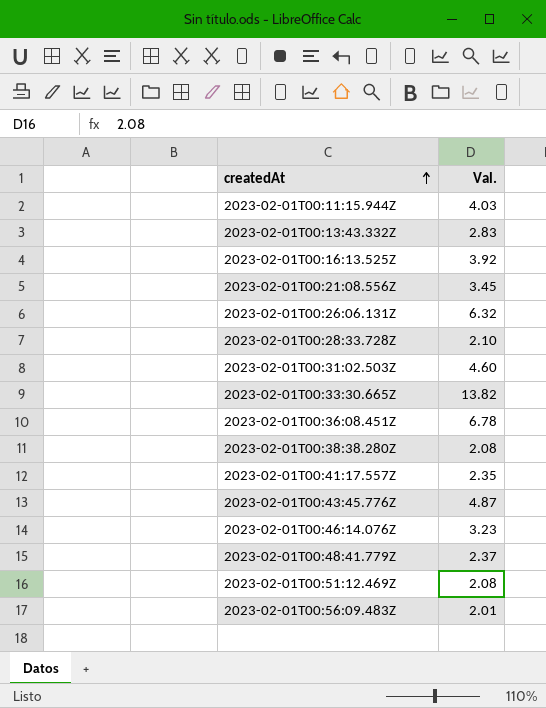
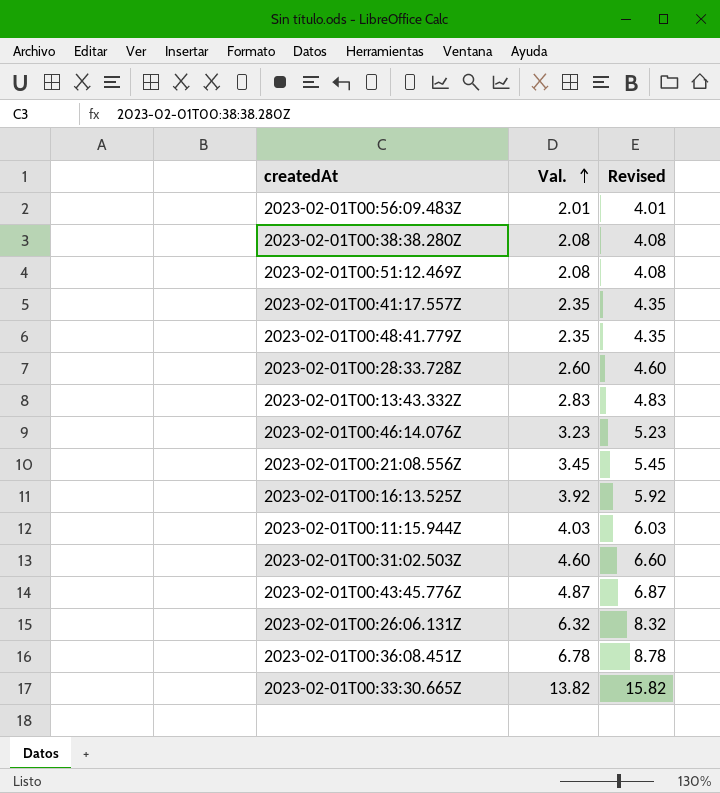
row order: createdAt ascending -> Val. ascending
column Revised | formula: none -> [Val.] + 2
2023-02-01T00:48:41.779Z | Val.: 2.37 -> 2.35
2023-02-01T00:28:33.728Z | Val.: 2.10 -> 2.60

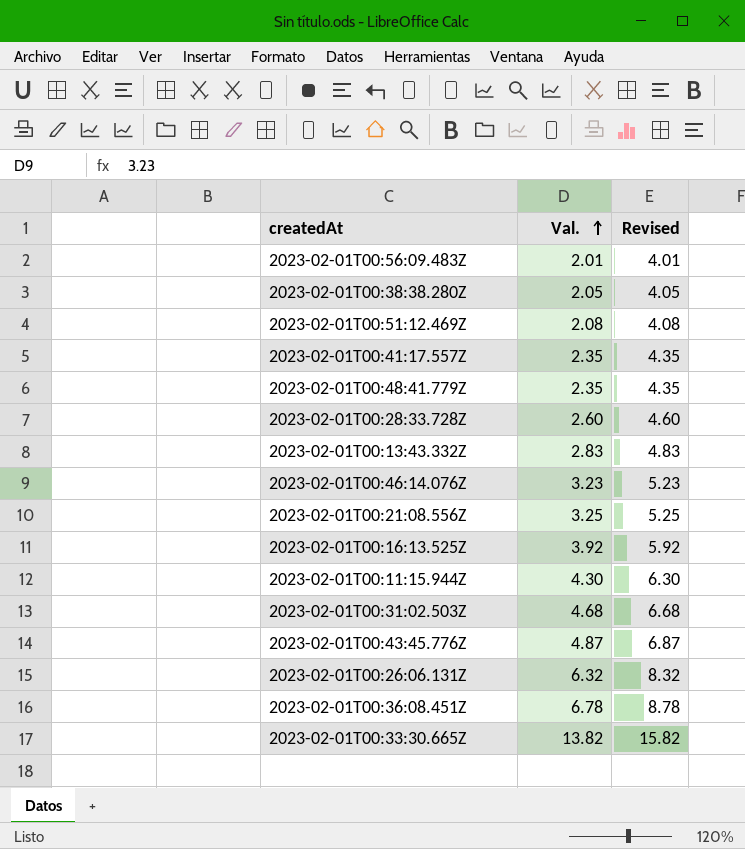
2023-02-01T00:38:38.280Z | Val.: 2.08 -> 2.05
2023-02-01T00:38:38.280Z | Revised: 4.08 -> 4.05
2023-02-01T00:21:08.556Z | Val.: 3.45 -> 3.25
2023-02-01T00:21:08.556Z | Revised: 5.45 -> 5.25
2023-02-01T00:11:15.944Z | Val.: 4.03 -> 4.30
2023-02-01T00:11:15.944Z | Revised: 6.03 -> 6.30
2023-02-01T00:31:02.503Z | Val.: 4.60 -> 4.68
2023-02-01T00:31:02.503Z | Revised: 6.60 -> 6.68

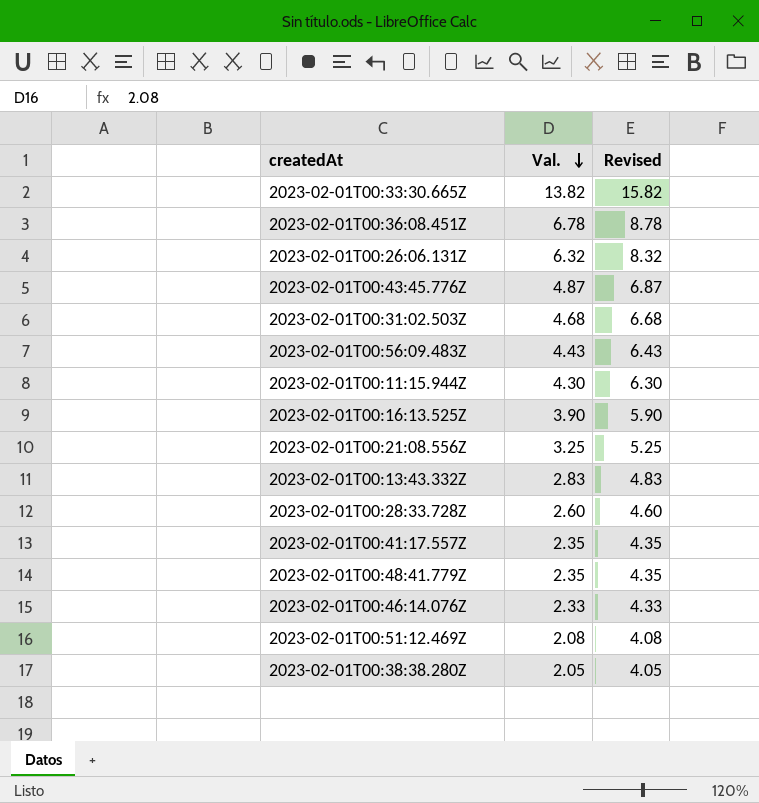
row order: Val. ascending -> Val. descending
2023-02-01T00:56:09.483Z | Val.: 2.01 -> 4.43
2023-02-01T00:56:09.483Z | Revised: 4.01 -> 6.43
2023-02-01T00:16:13.525Z | Val.: 3.92 -> 3.90
2023-02-01T00:16:13.525Z | Revised: 5.92 -> 5.90
2023-02-01T00:46:14.076Z | Val.: 3.23 -> 2.33
2023-02-01T00:46:14.076Z | Revised: 5.23 -> 4.33

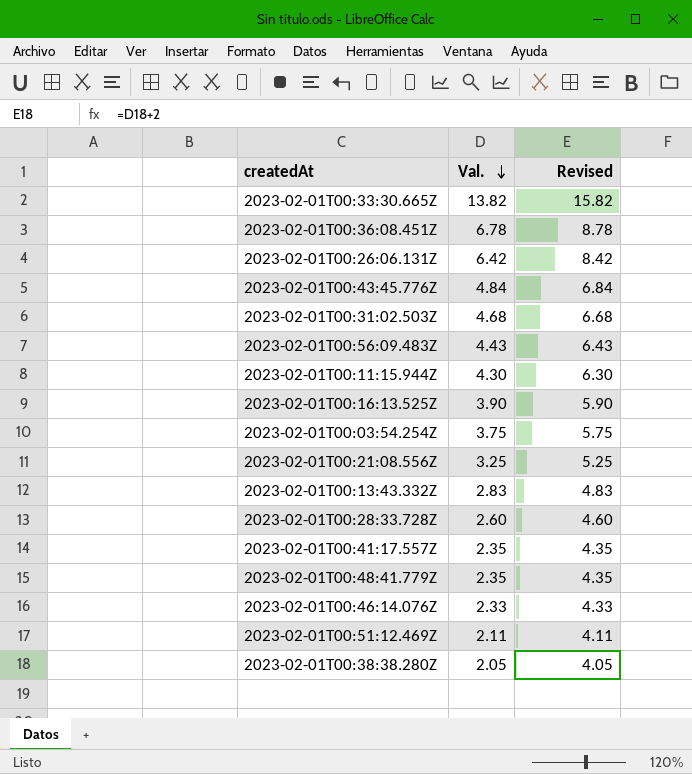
2023-02-01T00:26:06.131Z | Val.: 6.32 -> 6.42
2023-02-01T00:26:06.131Z | Revised: 8.32 -> 8.42
2023-02-01T00:43:45.776Z | Val.: 4.87 -> 4.84
2023-02-01T00:43:45.776Z | Revised: 6.87 -> 6.84
row 2023-02-01T00:03:54.254Z: none -> 3.75 | 5.75
2023-02-01T00:51:12.469Z | Val.: 2.08 -> 2.11
2023-02-01T00:51:12.469Z | Revised: 4.08 -> 4.11

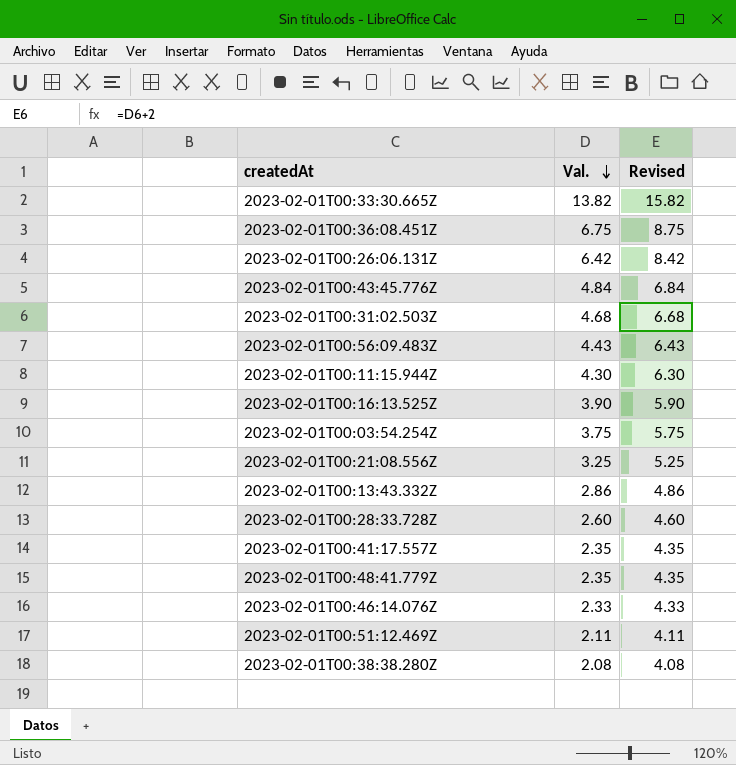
2023-02-01T00:36:08.451Z | Val.: 6.78 -> 6.75
2023-02-01T00:36:08.451Z | Revised: 8.78 -> 8.75
2023-02-01T00:13:43.332Z | Val.: 2.83 -> 2.86
2023-02-01T00:13:43.332Z | Revised: 4.83 -> 4.86
2023-02-01T00:38:38.280Z | Val.: 2.05 -> 2.08
2023-02-01T00:38:38.280Z | Revised: 4.05 -> 4.08

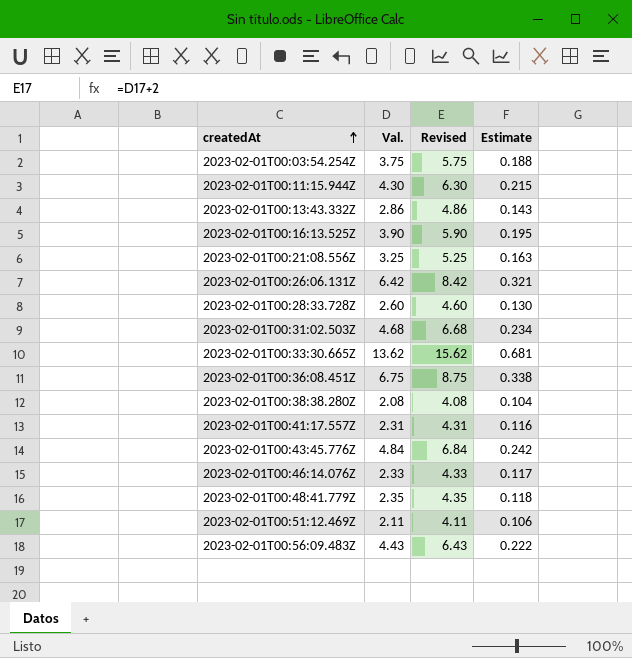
row order: Val. descending -> createdAt ascending
column Estimate | formula: none -> [Val.] * 0.05
2023-02-01T00:33:30.665Z | Val.: 13.82 -> 13.62
2023-02-01T00:33:30.665Z | Revised: 15.82 -> 15.62
2023-02-01T00:41:17.557Z | Val.: 2.35 -> 2.31
2023-02-01T00:41:17.557Z | Revised: 4.35 -> 4.31

